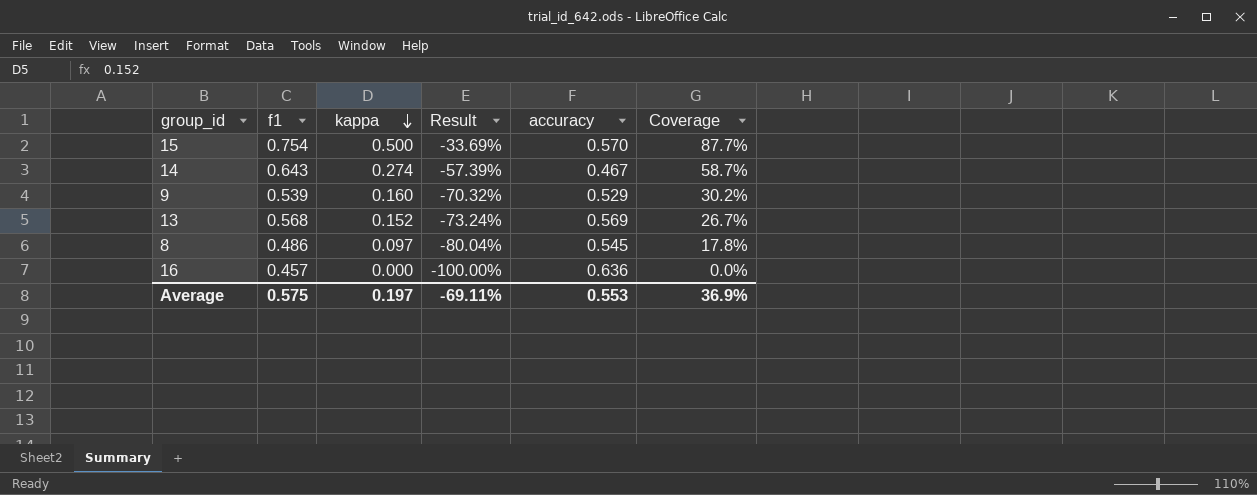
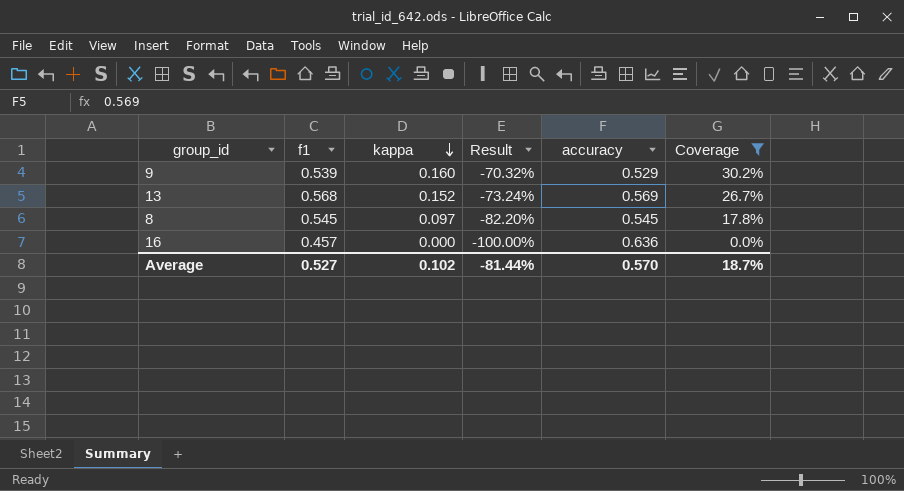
filter: none -> Coverage <= 30.2%
8 | f1: 0.486 -> 0.545
8 | Result: -80.04% -> -82.20%
Average | f1: 0.575 -> 0.527
Average | kappa: 0.197 -> 0.102
Average | Result: -69.11% -> -81.44%
Average | accuracy: 0.553 -> 0.570
Average | Coverage: 36.9% -> 18.7%

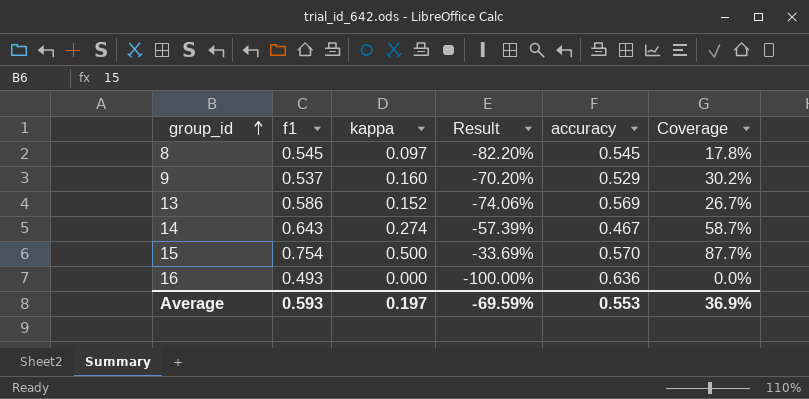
filter: Coverage <= 30.2% -> none
row order: kappa descending -> group_id ascending
9 | f1: 0.539 -> 0.537
9 | Result: -70.32% -> -70.20%
13 | f1: 0.568 -> 0.586
13 | Result: -73.24% -> -74.06%
16 | f1: 0.457 -> 0.493
Average | f1: 0.527 -> 0.593
Average | kappa: 0.102 -> 0.197
Average | Result: -81.44% -> -69.59%
Average | accuracy: 0.570 -> 0.553
Average | Coverage: 18.7% -> 36.9%

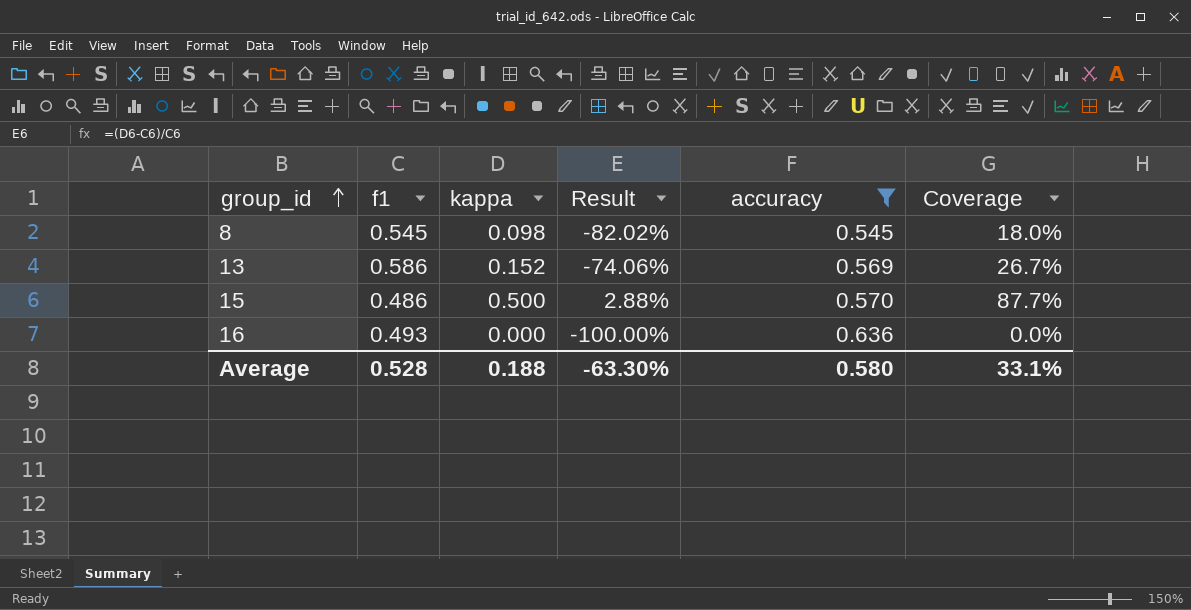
filter: none -> accuracy >= 0.545
8 | kappa: 0.097 -> 0.098
8 | Result: -82.20% -> -82.02%
8 | Coverage: 17.8% -> 18.0%
15 | f1: 0.754 -> 0.486
15 | Result: -33.69% -> 2.88%
Average | f1: 0.593 -> 0.528
Average | kappa: 0.197 -> 0.188
Average | Result: -69.59% -> -63.30%
Average | accuracy: 0.553 -> 0.580
Average | Coverage: 36.9% -> 33.1%

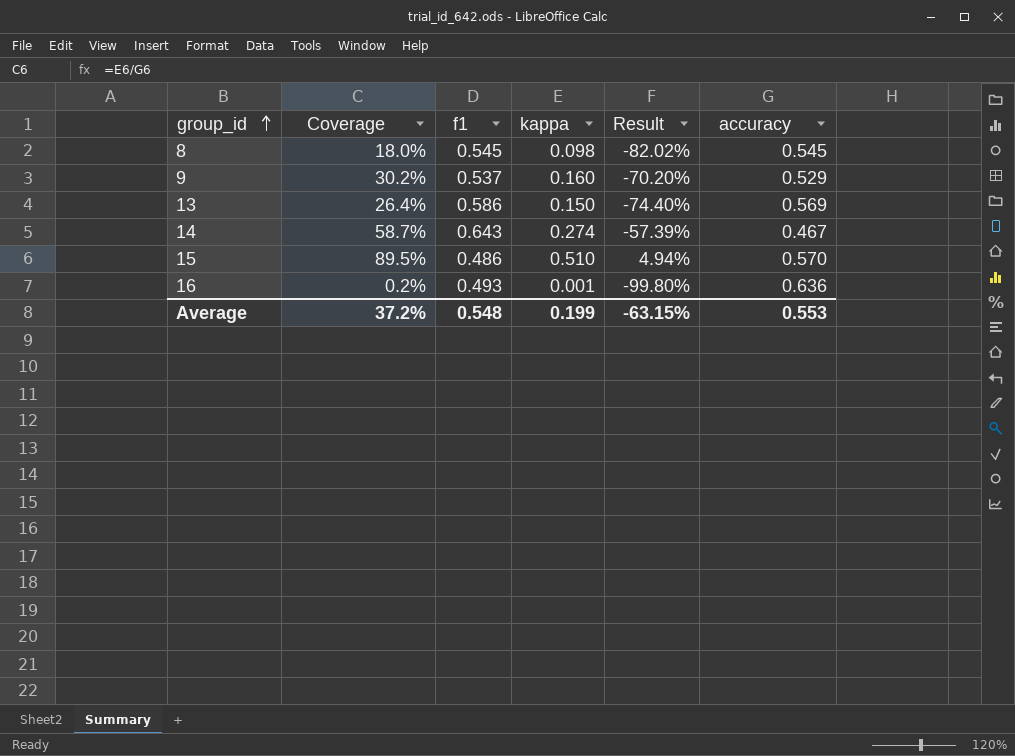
filter: accuracy >= 0.545 -> none
column Coverage | position: 6 -> 2
13 | Coverage: 26.7% -> 26.4%
13 | kappa: 0.152 -> 0.150
13 | Result: -74.06% -> -74.40%
15 | Coverage: 87.7% -> 89.5%
15 | kappa: 0.500 -> 0.510
15 | Result: 2.88% -> 4.94%
16 | Coverage: 0.0% -> 0.2%
16 | kappa: 0.000 -> 0.001
16 | Result: -100.00% -> -99.80%
Average | Coverage: 33.1% -> 37.2%
Average | f1: 0.528 -> 0.548
Average | kappa: 0.188 -> 0.199
Average | Result: -63.30% -> -63.15%
Average | accuracy: 0.580 -> 0.553

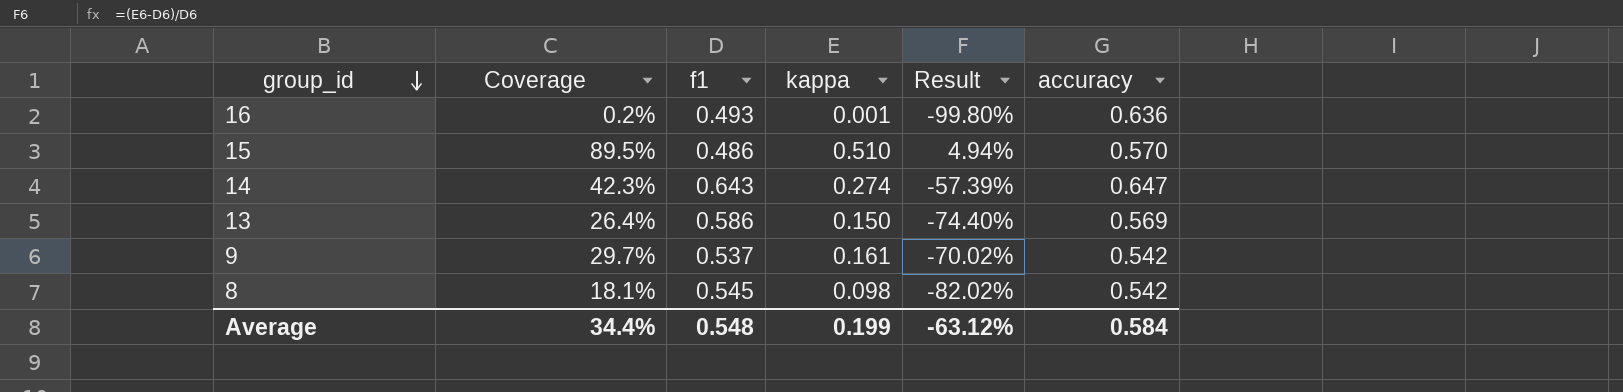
row order: group_id ascending -> group_id descending
14 | Coverage: 58.7% -> 42.3%
14 | accuracy: 0.467 -> 0.647
9 | Coverage: 30.2% -> 29.7%
9 | kappa: 0.160 -> 0.161
9 | Result: -70.20% -> -70.02%
9 | accuracy: 0.529 -> 0.542
8 | Coverage: 18.0% -> 18.1%
8 | accuracy: 0.545 -> 0.542
Average | Coverage: 37.2% -> 34.4%
Average | Result: -63.15% -> -63.12%
Average | accuracy: 0.553 -> 0.584

